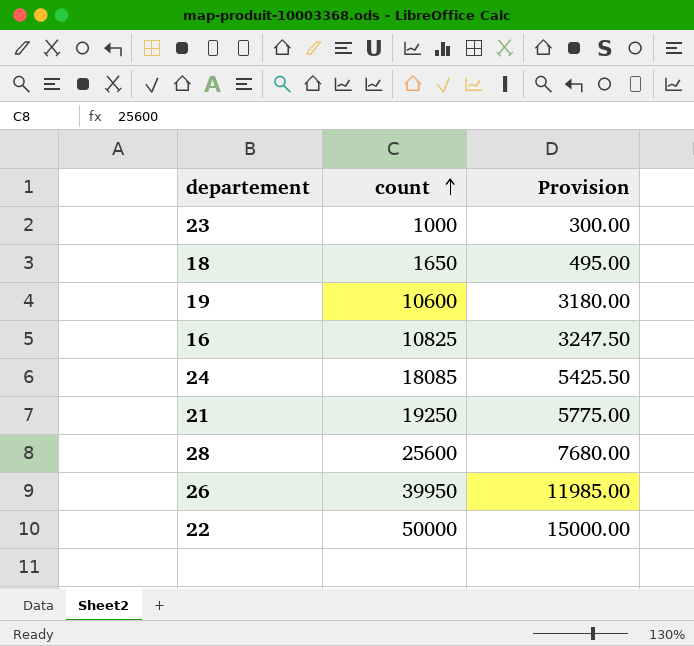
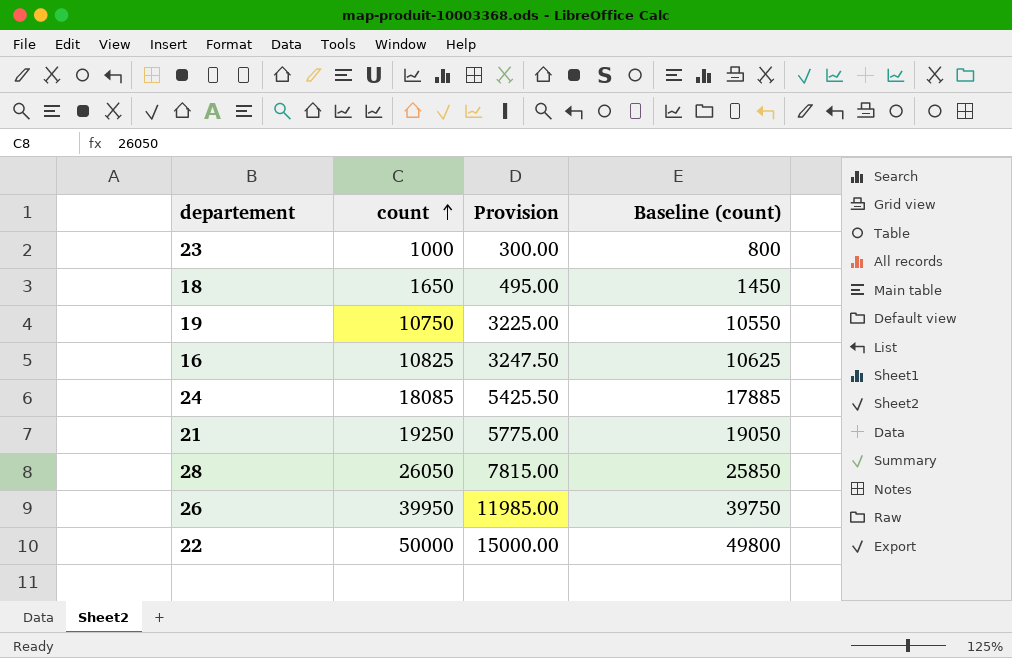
column Baseline (count) | formula: none -> [count] - 200
19 | count: 10600 -> 10750
19 | Provision: 3180.00 -> 3225.00
28 | count: 25600 -> 26050
28 | Provision: 7680.00 -> 7815.00

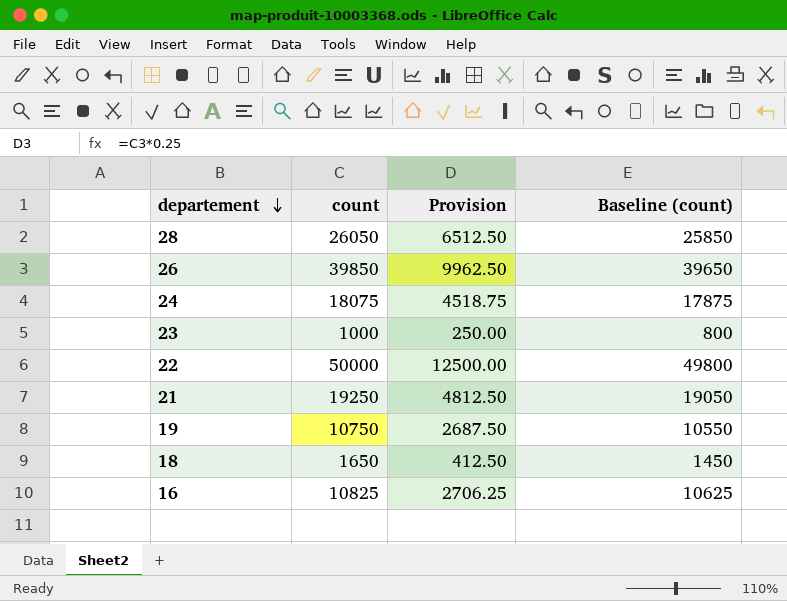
row order: count ascending -> departement descending
column Provision | formula: [count] * 0.3 -> [count] * 0.25
26 | count: 39950 -> 39850
26 | Baseline (count): 39750 -> 39650
24 | count: 18085 -> 18075
24 | Baseline (count): 17885 -> 17875

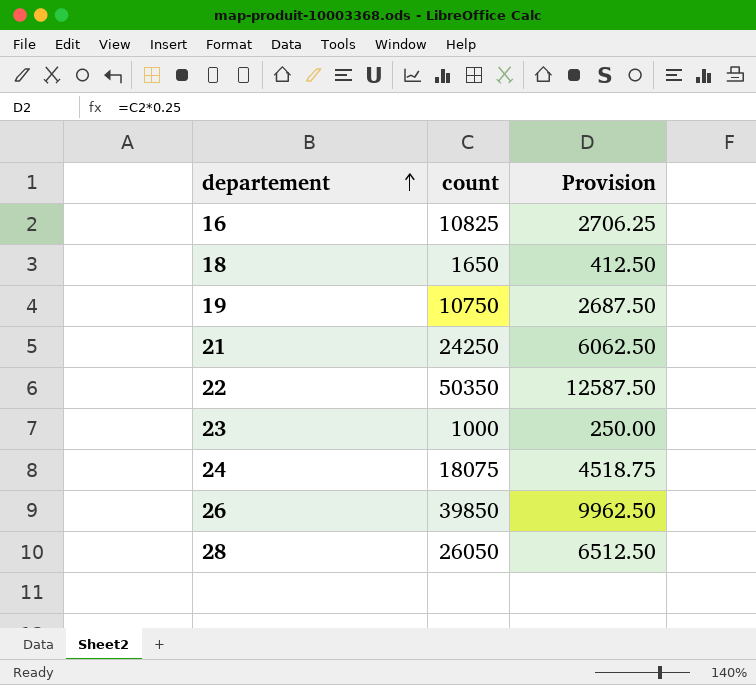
row order: departement descending -> departement ascending
column Baseline (count) | formula: [count] - 200 -> none
21 | count: 19250 -> 24250
21 | Provision: 4812.50 -> 6062.50
22 | count: 50000 -> 50350
22 | Provision: 12500.00 -> 12587.50

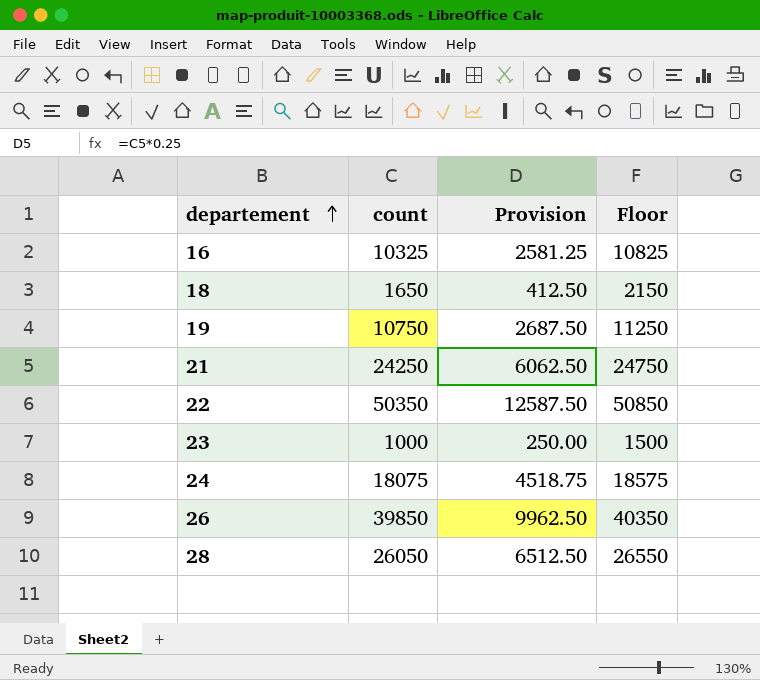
column Floor | formula: none -> [count] + 500
16 | count: 10825 -> 10325
16 | Provision: 2706.25 -> 2581.25

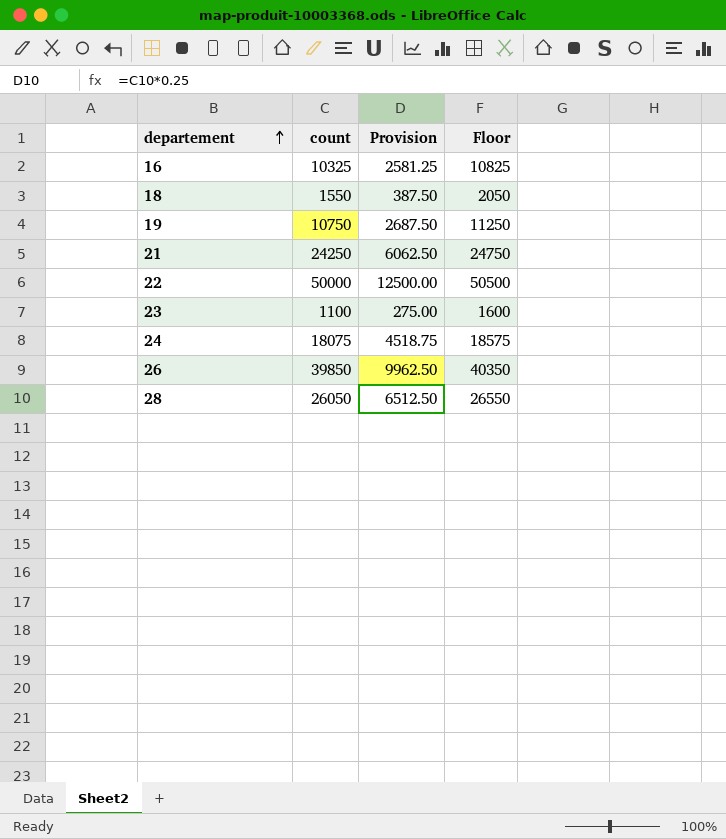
18 | count: 1650 -> 1550
18 | Provision: 412.50 -> 387.50
18 | Floor: 2150 -> 2050
22 | count: 50350 -> 50000
22 | Provision: 12587.50 -> 12500.00
22 | Floor: 50850 -> 50500
23 | count: 1000 -> 1100
23 | Provision: 250.00 -> 275.00
23 | Floor: 1500 -> 1600

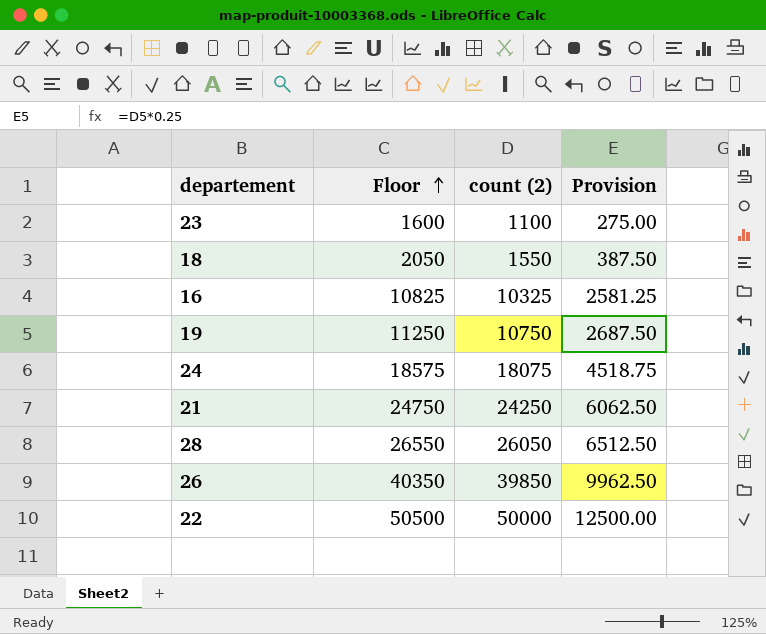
row order: departement ascending -> Floor ascending
column Floor | position: 4 -> 2
column name: count -> count (2)

